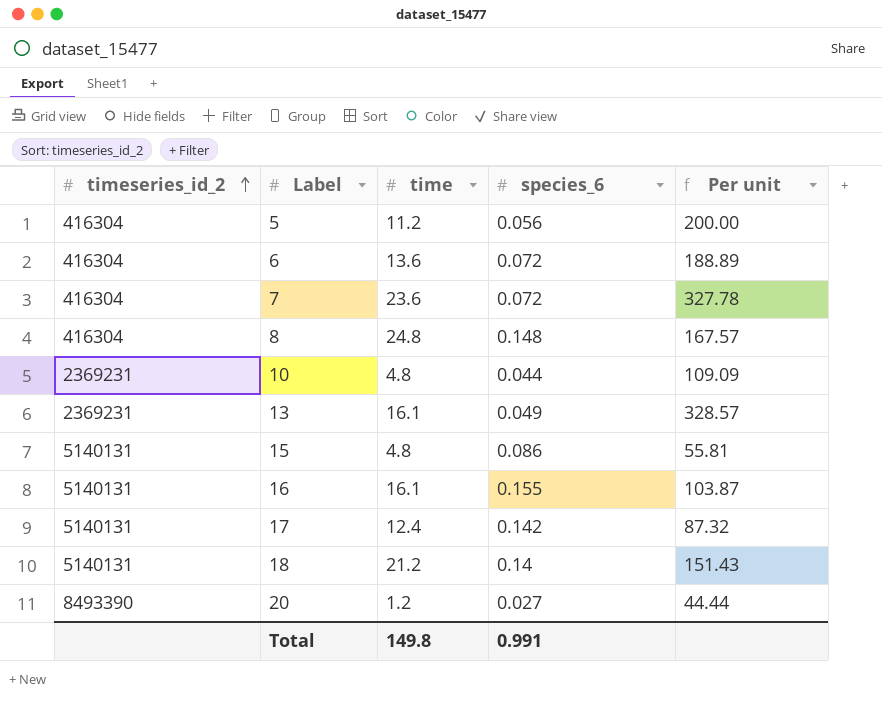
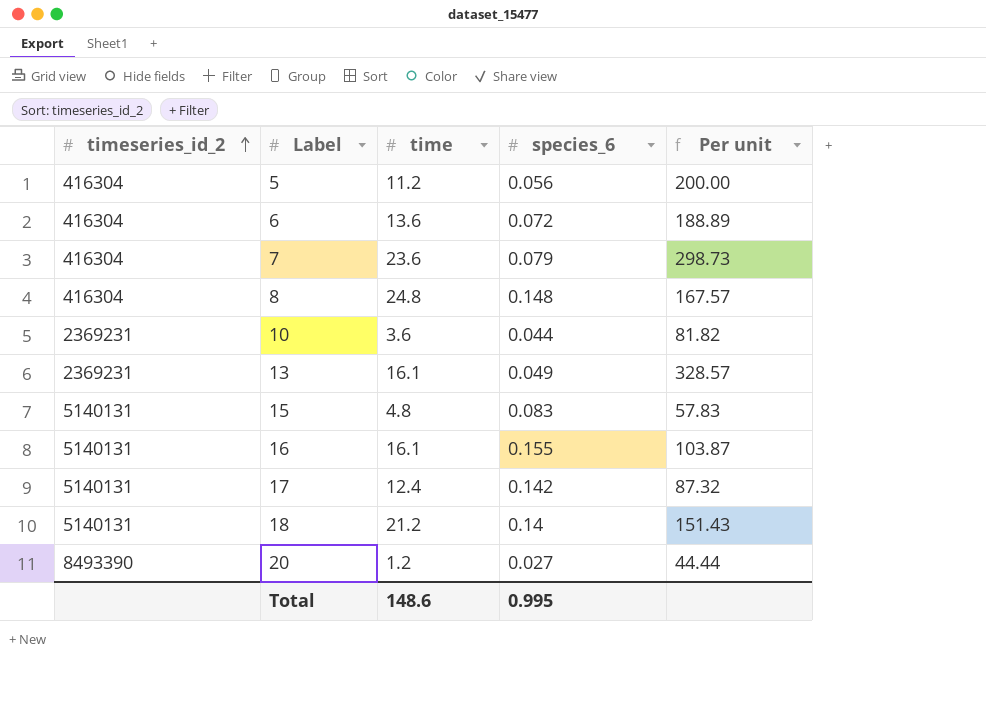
7 | species_6: 0.072 -> 0.079
7 | Per unit: 327.78 -> 298.73
10 | time: 4.8 -> 3.6
10 | Per unit: 109.09 -> 81.82
15 | species_6: 0.086 -> 0.083
15 | Per unit: 55.81 -> 57.83
Total | time: 149.8 -> 148.6
Total | species_6: 0.991 -> 0.995

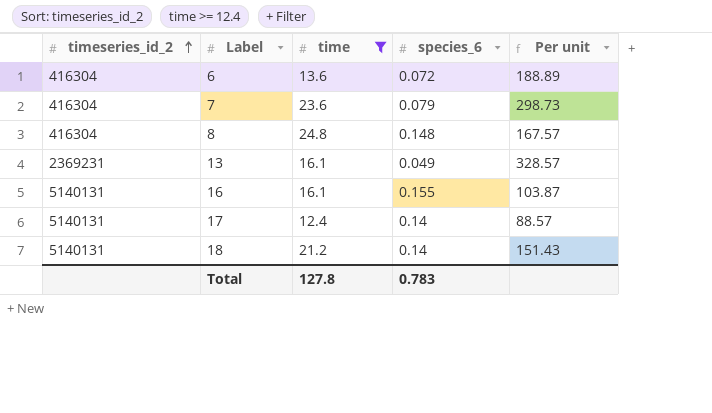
filter: none -> time >= 12.4
17 | species_6: 0.142 -> 0.14
17 | Per unit: 87.32 -> 88.57
Total | time: 148.6 -> 127.8
Total | species_6: 0.995 -> 0.783

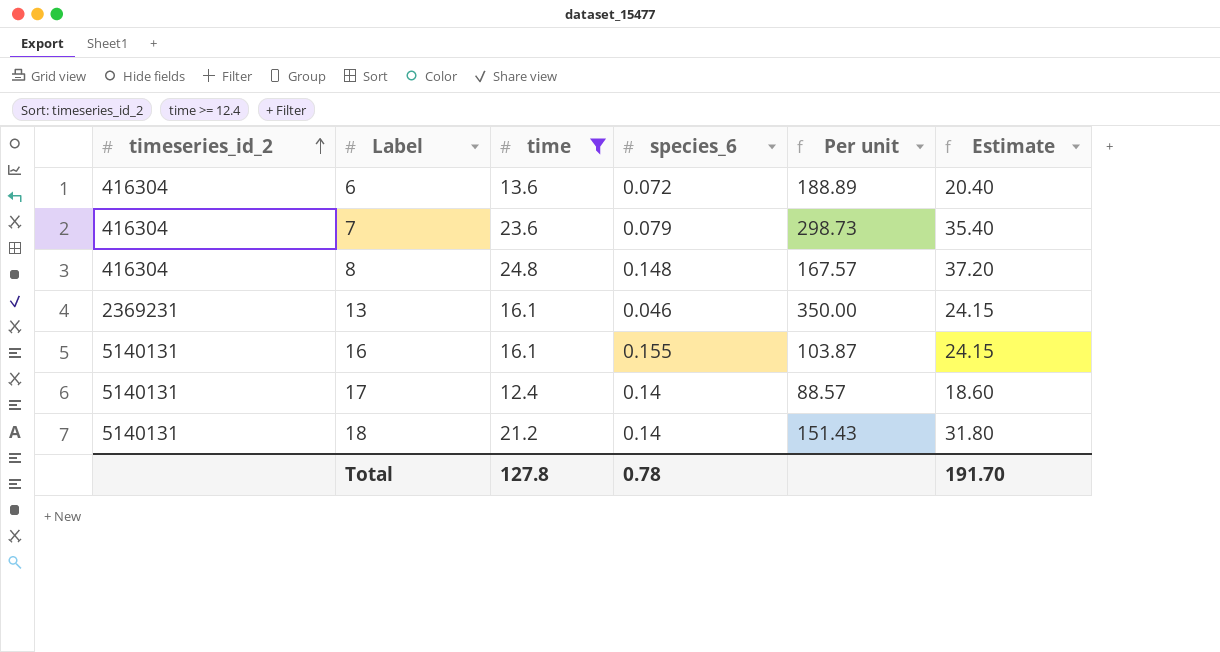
column Estimate | formula: none -> [time] * 1.5
13 | species_6: 0.049 -> 0.046
13 | Per unit: 328.57 -> 350.00
Total | species_6: 0.783 -> 0.78

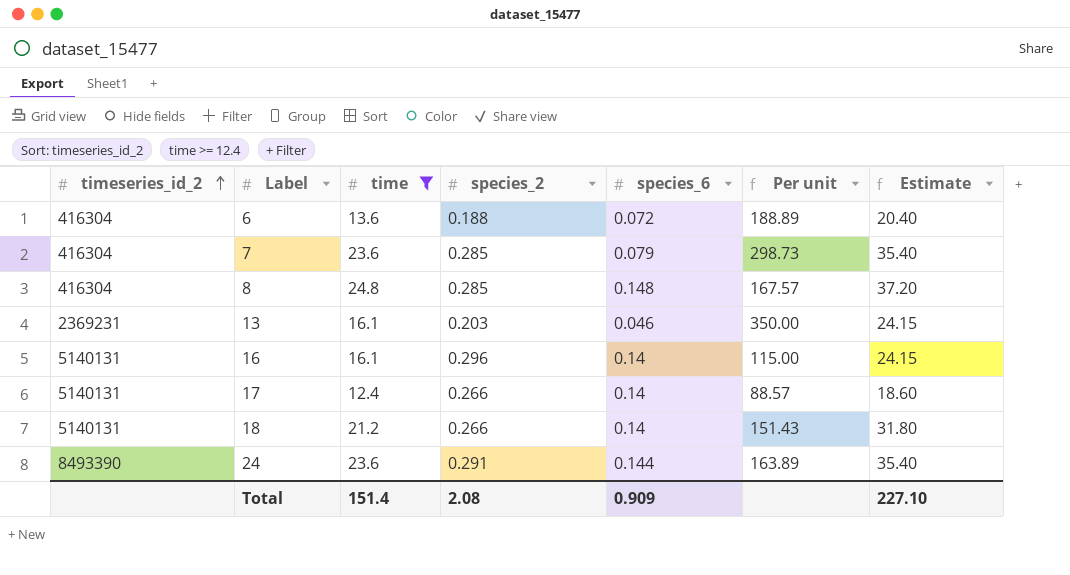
column species_2 | position: none -> 4
16 | species_6: 0.155 -> 0.14
16 | Per unit: 103.87 -> 115.00
row 24: none -> 8493390 | 23.6 | 0.291 | 0.144 | 163.89 | 35.40
Total | time: 127.8 -> 151.4
Total | species_6: 0.78 -> 0.909
Total | Estimate: 191.70 -> 227.10

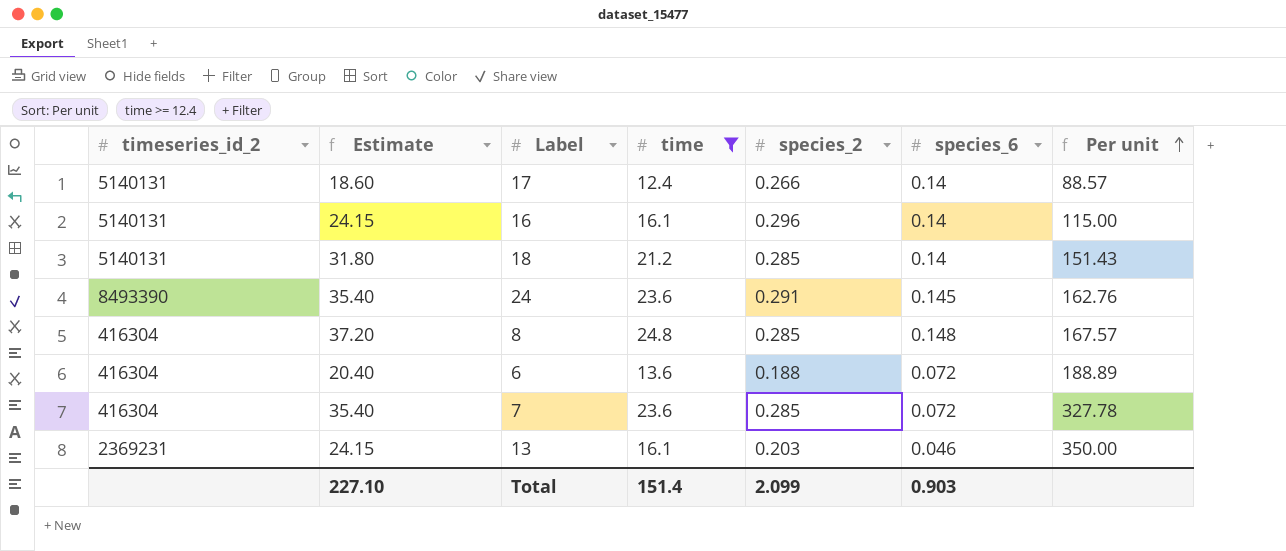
row order: timeseries_id_2 ascending -> Per unit ascending
column Estimate | position: 7 -> 2
18 | species_2: 0.266 -> 0.285
24 | species_6: 0.144 -> 0.145
24 | Per unit: 163.89 -> 162.76
7 | species_6: 0.079 -> 0.072
7 | Per unit: 298.73 -> 327.78
Total | species_2: 2.08 -> 2.099
Total | species_6: 0.909 -> 0.903

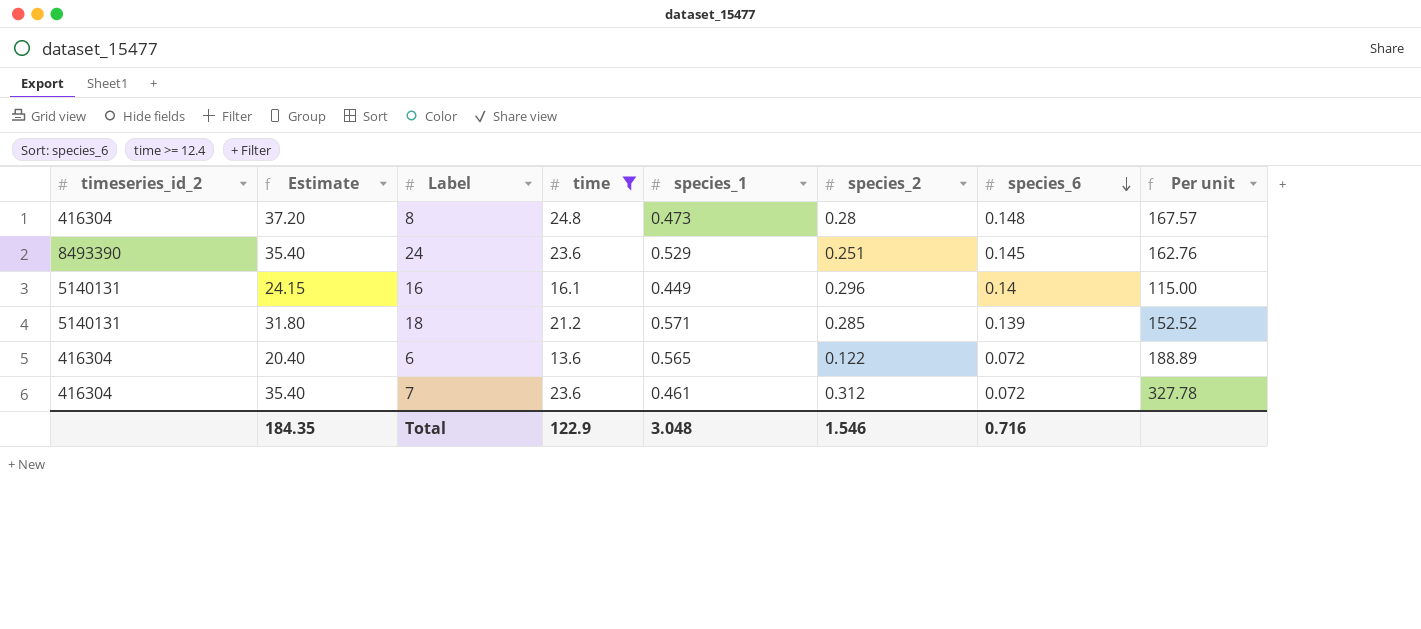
row order: Per unit ascending -> species_6 descending
column species_1 | position: none -> 5
row 17: 5140131 | 18.60 | 12.4 | 0.266 | 0.14 | 88.57 -> none
row 13: 2369231 | 24.15 | 16.1 | 0.203 | 0.046 | 350.00 -> none
8 | species_2: 0.285 -> 0.28
24 | species_2: 0.291 -> 0.251
18 | species_6: 0.14 -> 0.139
18 | Per unit: 151.43 -> 152.52
6 | species_2: 0.188 -> 0.122
7 | species_2: 0.285 -> 0.312
Total | Estimate: 227.10 -> 184.35
Total | time: 151.4 -> 122.9
Total | species_2: 2.099 -> 1.546
Total | species_6: 0.903 -> 0.716

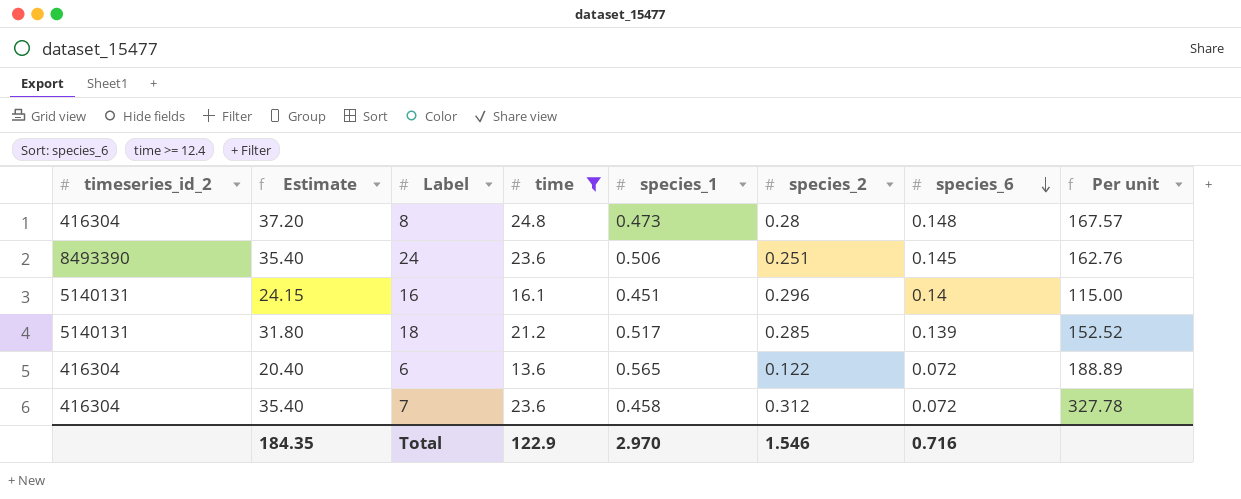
24 | species_1: 0.529 -> 0.506
16 | species_1: 0.449 -> 0.451
18 | species_1: 0.571 -> 0.517
7 | species_1: 0.461 -> 0.458
Total | species_1: 3.048 -> 2.970

